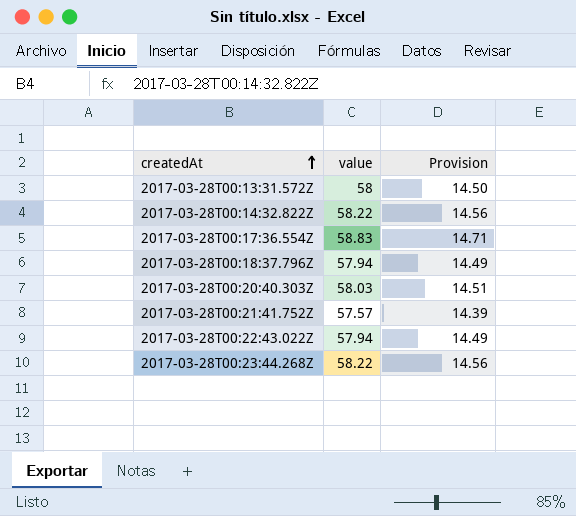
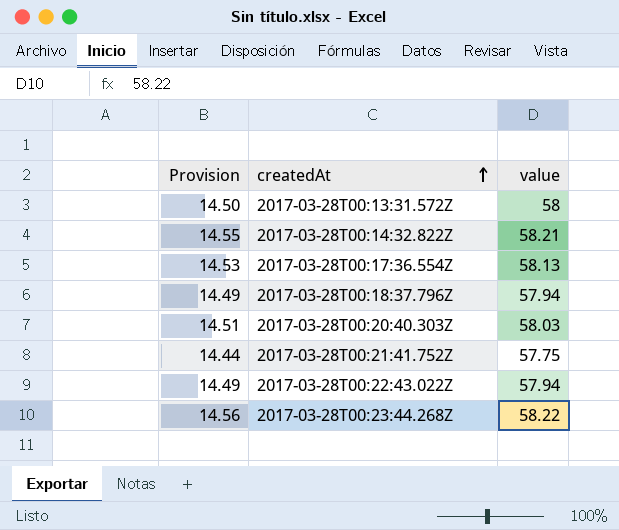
column Provision | position: 3 -> 1
2017-03-28T00:14:32.822Z | Provision: 14.56 -> 14.55
2017-03-28T00:14:32.822Z | value: 58.22 -> 58.21
2017-03-28T00:17:36.554Z | Provision: 14.71 -> 14.53
2017-03-28T00:17:36.554Z | value: 58.83 -> 58.13
2017-03-28T00:21:41.752Z | Provision: 14.39 -> 14.44
2017-03-28T00:21:41.752Z | value: 57.57 -> 57.75

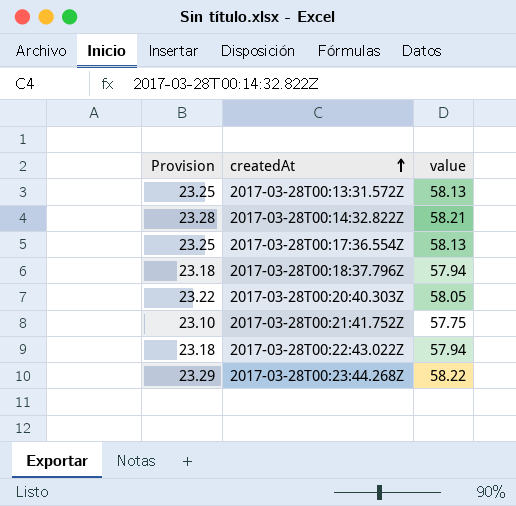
column Provision | formula: [value] * 0.25 -> [value] * 0.4
2017-03-28T00:13:31.572Z | value: 58 -> 58.13
2017-03-28T00:20:40.303Z | value: 58.03 -> 58.05

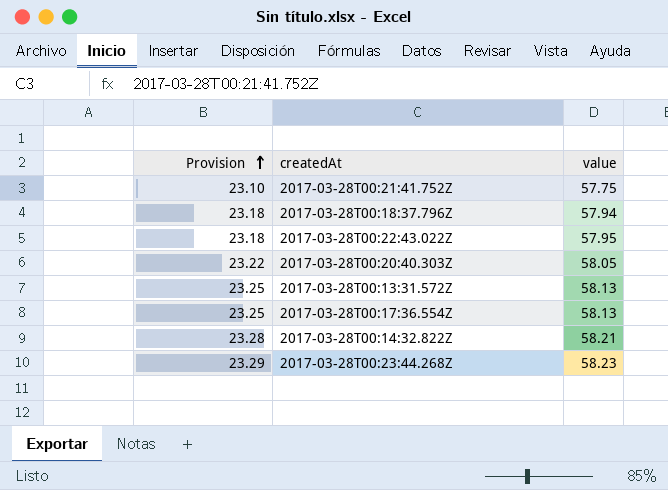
row order: createdAt ascending -> Provision ascending
2017-03-28T00:22:43.022Z | value: 57.94 -> 57.95
2017-03-28T00:23:44.268Z | value: 58.22 -> 58.23

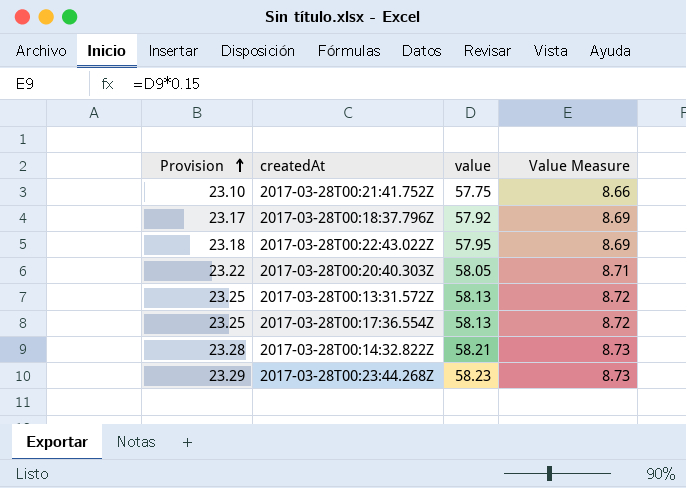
column Value Measure | formula: none -> [value] * 0.15
2017-03-28T00:18:37.796Z | Provision: 23.18 -> 23.17
2017-03-28T00:18:37.796Z | value: 57.94 -> 57.92

